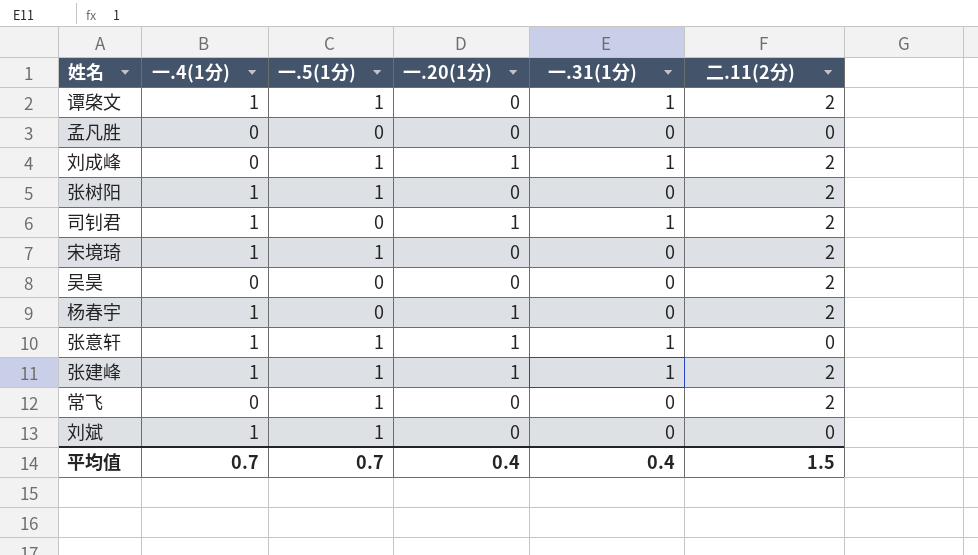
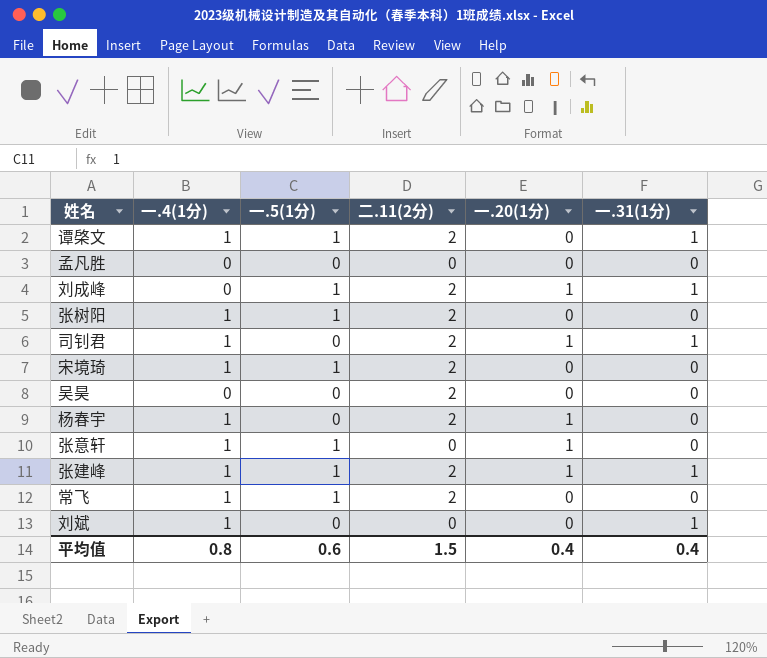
column 二.11(2分) | position: 6 -> 4
张意轩 | 一.31(1分): 1 -> 0
常飞 | 一.4(1分): 0 -> 1
刘斌 | 一.5(1分): 1 -> 0
刘斌 | 一.31(1分): 0 -> 1
平均值 | 一.4(1分): 0.7 -> 0.8
平均值 | 一.5(1分): 0.7 -> 0.6

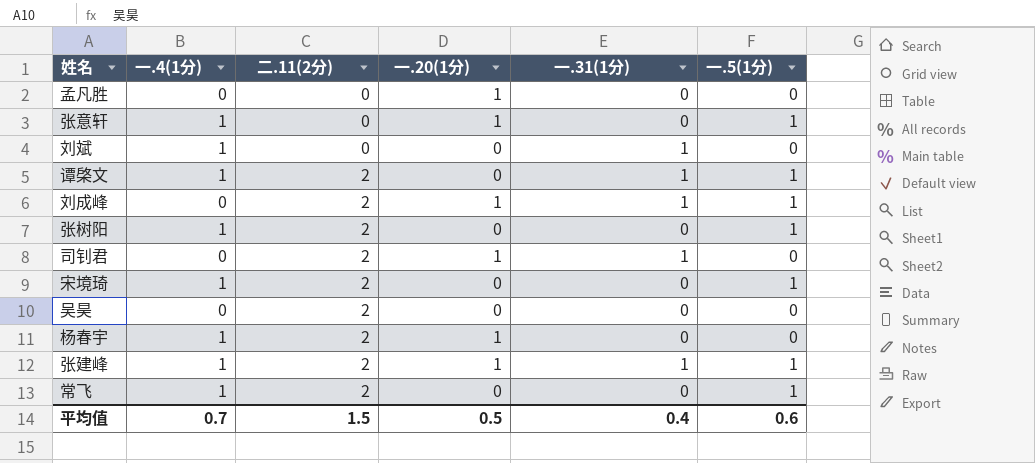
row order: none -> 二.11(2分) ascending
column 一.5(1分) | position: 3 -> 6
孟凡胜 | 一.20(1分): 0 -> 1
司钊君 | 一.4(1分): 1 -> 0
平均值 | 一.4(1分): 0.8 -> 0.7
平均值 | 一.20(1分): 0.4 -> 0.5

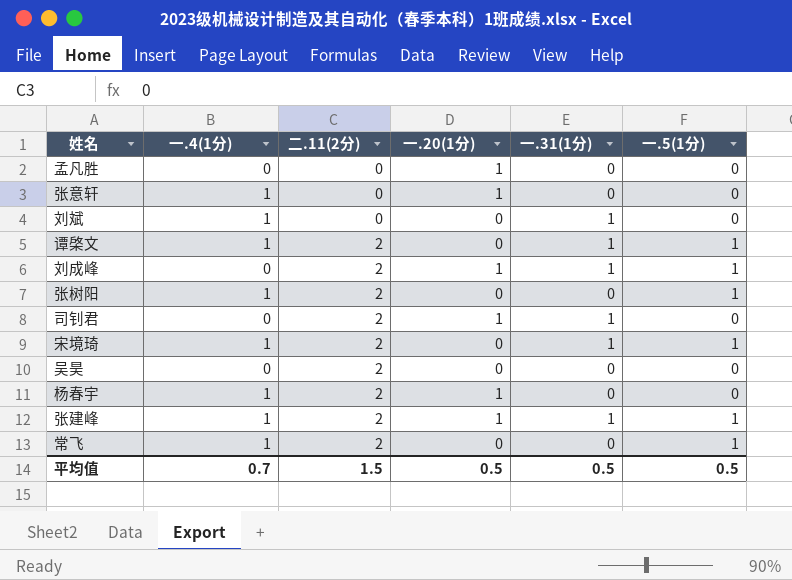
张意轩 | 一.5(1分): 1 -> 0
宋境琦 | 一.31(1分): 0 -> 1
平均值 | 一.31(1分): 0.4 -> 0.5
平均值 | 一.5(1分): 0.6 -> 0.5

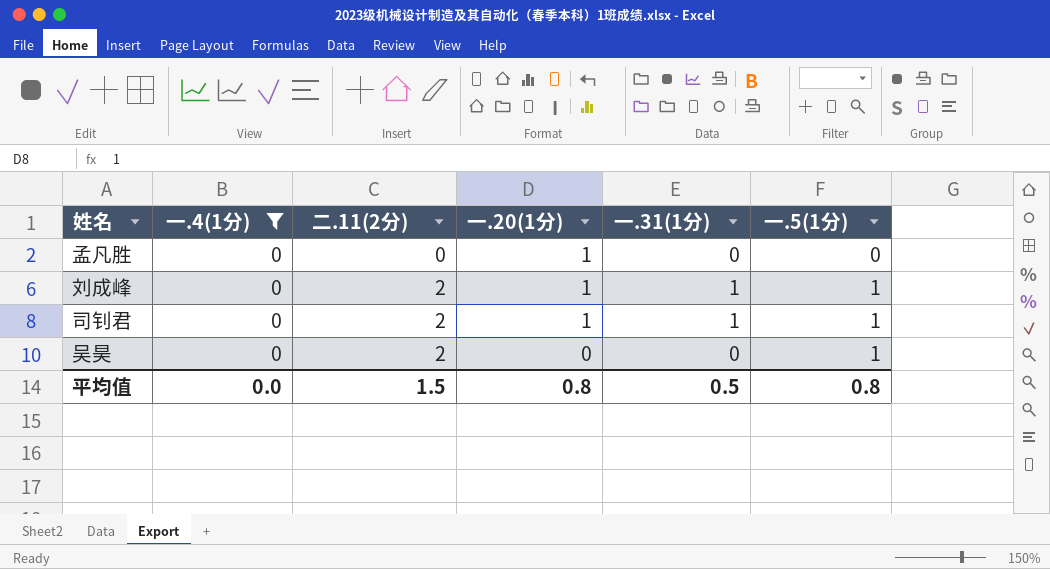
filter: none -> 一.4(1分) = 0
司钊君 | 一.5(1分): 0 -> 1
吴昊 | 一.5(1分): 0 -> 1
平均值 | 一.4(1分): 0.7 -> 0.0
平均值 | 一.20(1分): 0.5 -> 0.8
平均值 | 一.5(1分): 0.5 -> 0.8

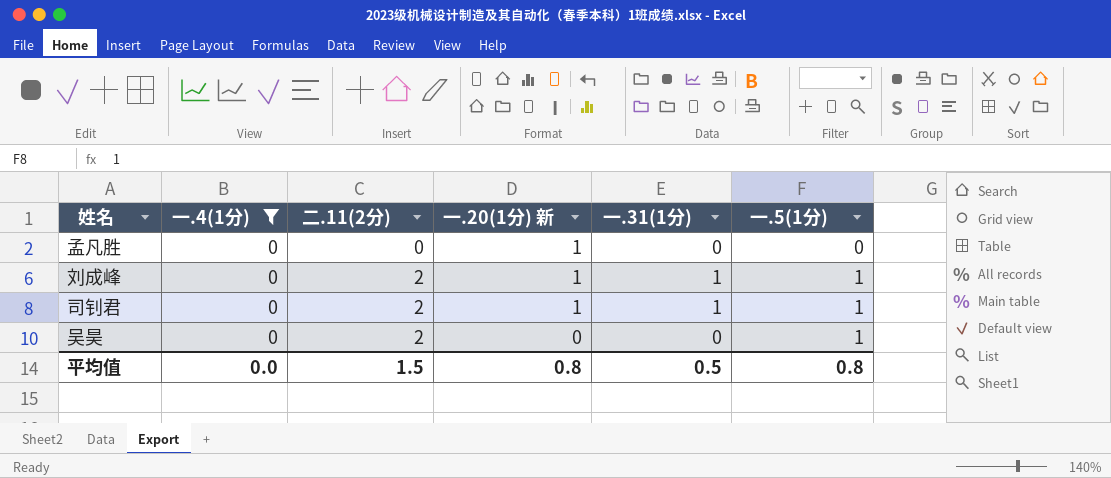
column name: 一.20(1分) -> 一.20(1分) 新

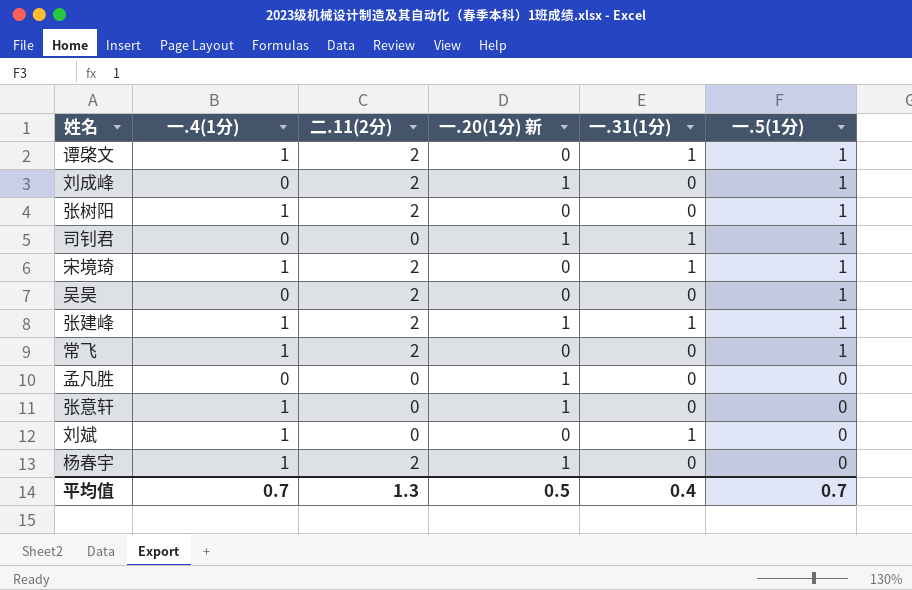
filter: 一.4(1分) = 0 -> none
row order: 二.11(2分) ascending -> 一.5(1分) descending
刘成峰 | 一.31(1分): 1 -> 0
司钊君 | 二.11(2分): 2 -> 0
平均值 | 一.4(1分): 0.0 -> 0.7
平均值 | 二.11(2分): 1.5 -> 1.3
平均值 | 一.20(1分) 新: 0.8 -> 0.5
平均值 | 一.31(1分): 0.5 -> 0.4
平均值 | 一.5(1分): 0.8 -> 0.7

